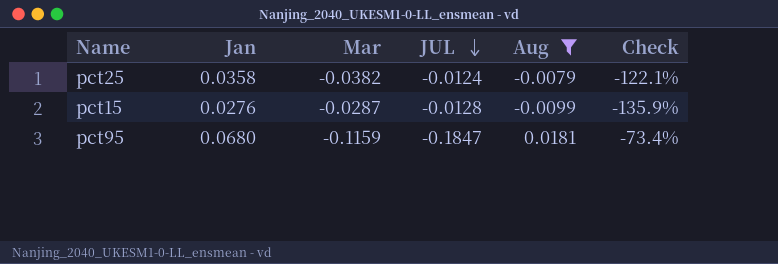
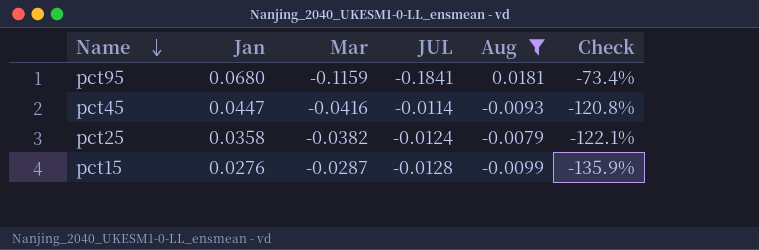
row order: JUL descending -> Name descending
pct95 | JUL: -0.1847 -> -0.1841
row pct45: none -> 0.0447 | -0.0416 | -0.0114 | -0.0093 | -120.8%

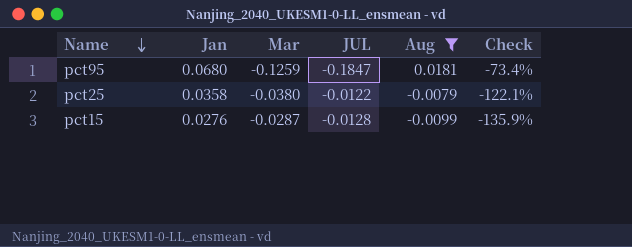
row pct45: 0.0447 | -0.0416 | -0.0114 | -0.0093 | -120.8% -> none
pct95 | Mar: -0.1159 -> -0.1259
pct95 | JUL: -0.1841 -> -0.1847
pct25 | Mar: -0.0382 -> -0.0380
pct25 | JUL: -0.0124 -> -0.0122

